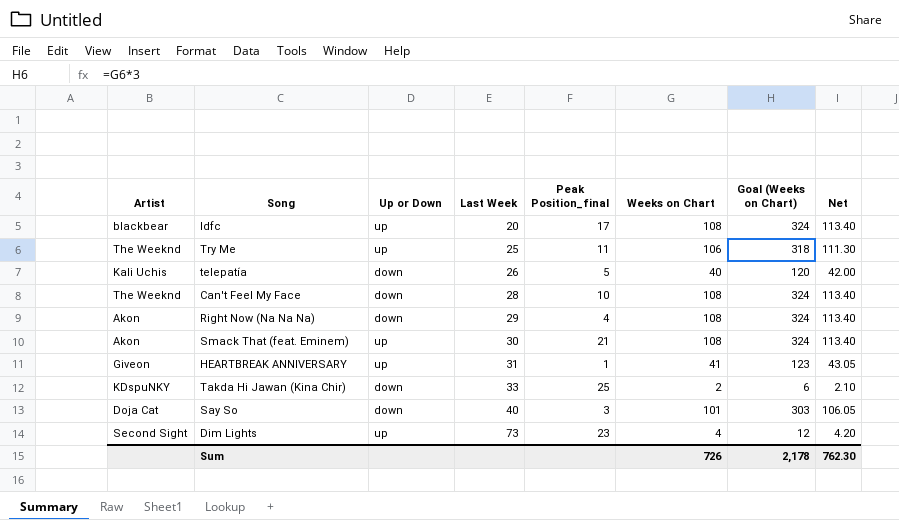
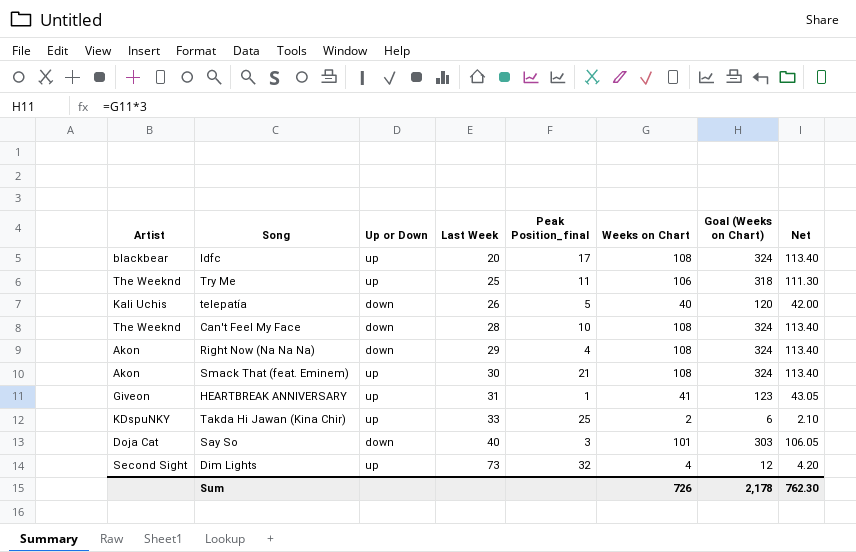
Takda Hi Jawan (Kina Chir) | Up or Down: down -> up
Dim Lights | Peak Position_final: 23 -> 32

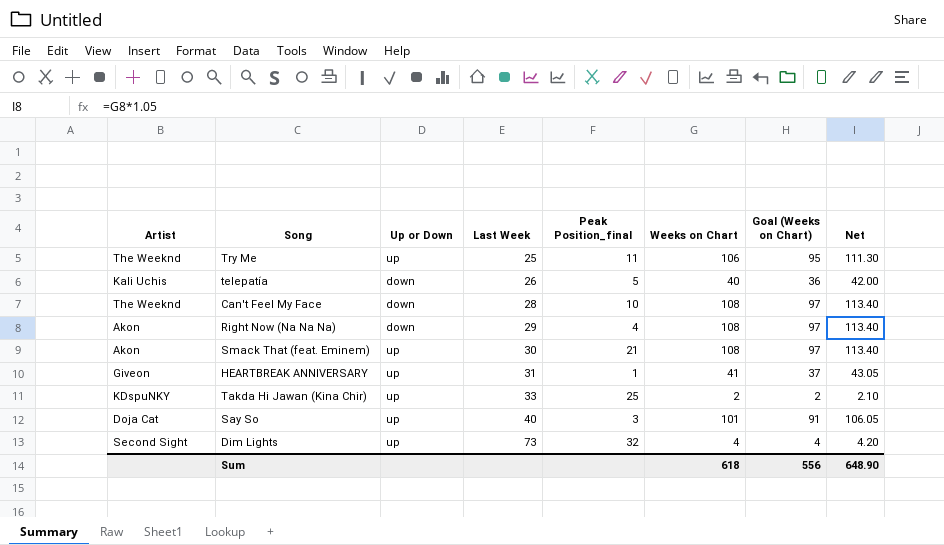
column Goal (Weeks on Chart) | formula: [Weeks on Chart] * 3 -> [Weeks on Chart] * 0.9
row Idfc: blackbear | up | 20 | 17 | 108 | 324 | 113.40 -> none
Say So | Up or Down: down -> up
Sum | Weeks on Chart: 726 -> 618
Sum | Goal (Weeks on Chart): 2,178 -> 556
Sum | Net: 762.30 -> 648.90

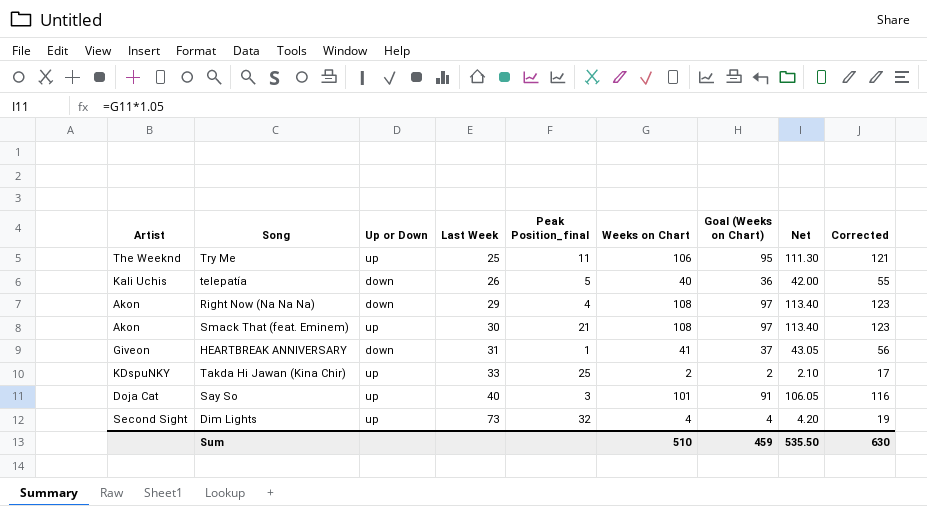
column Corrected | formula: none -> [Weeks on Chart] + 15
row Can't Feel My Face: The Weeknd | down | 28 | 10 | 108 | 97 | 113.40 -> none
HEARTBREAK ANNIVERSARY | Up or Down: up -> down
Sum | Weeks on Chart: 618 -> 510
Sum | Goal (Weeks on Chart): 556 -> 459
Sum | Net: 648.90 -> 535.50

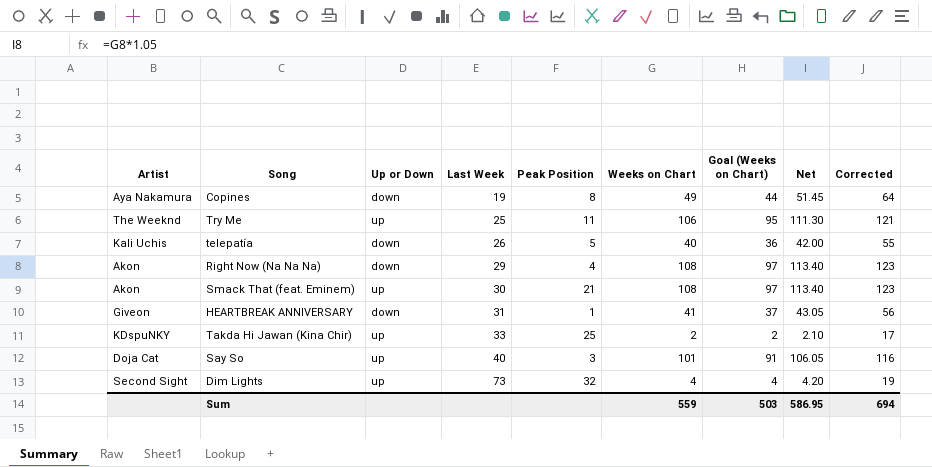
column name: Peak Position_final -> Peak Position
row Copines: none -> Aya Nakamura | down | 19 | 8 | 49 | 44 | 51.45 | 64
Sum | Weeks on Chart: 510 -> 559
Sum | Goal (Weeks on Chart): 459 -> 503
Sum | Net: 535.50 -> 586.95
Sum | Corrected: 630 -> 694

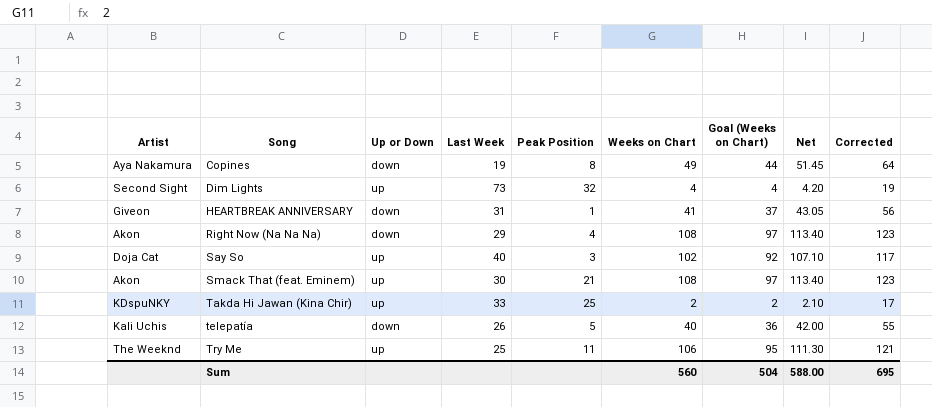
row order: Last Week ascending -> Song ascending
Say So | Weeks on Chart: 101 -> 102
Say So | Goal (Weeks on Chart): 91 -> 92
Say So | Net: 106.05 -> 107.10
Say So | Corrected: 116 -> 117
Sum | Weeks on Chart: 559 -> 560
Sum | Goal (Weeks on Chart): 503 -> 504
Sum | Net: 586.95 -> 588.00
Sum | Corrected: 694 -> 695

